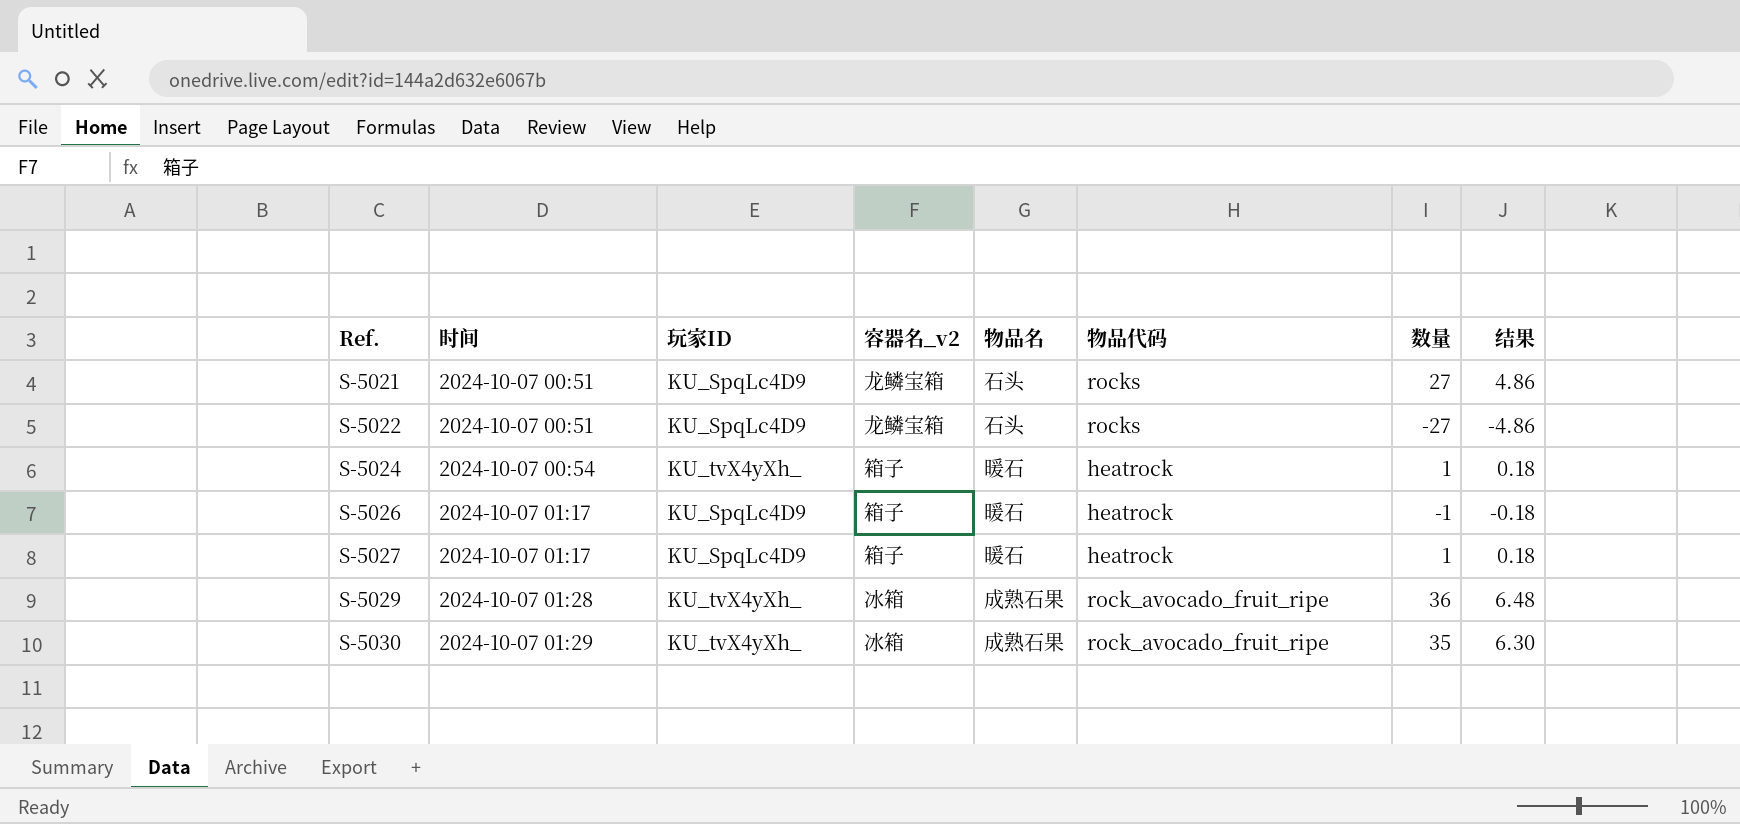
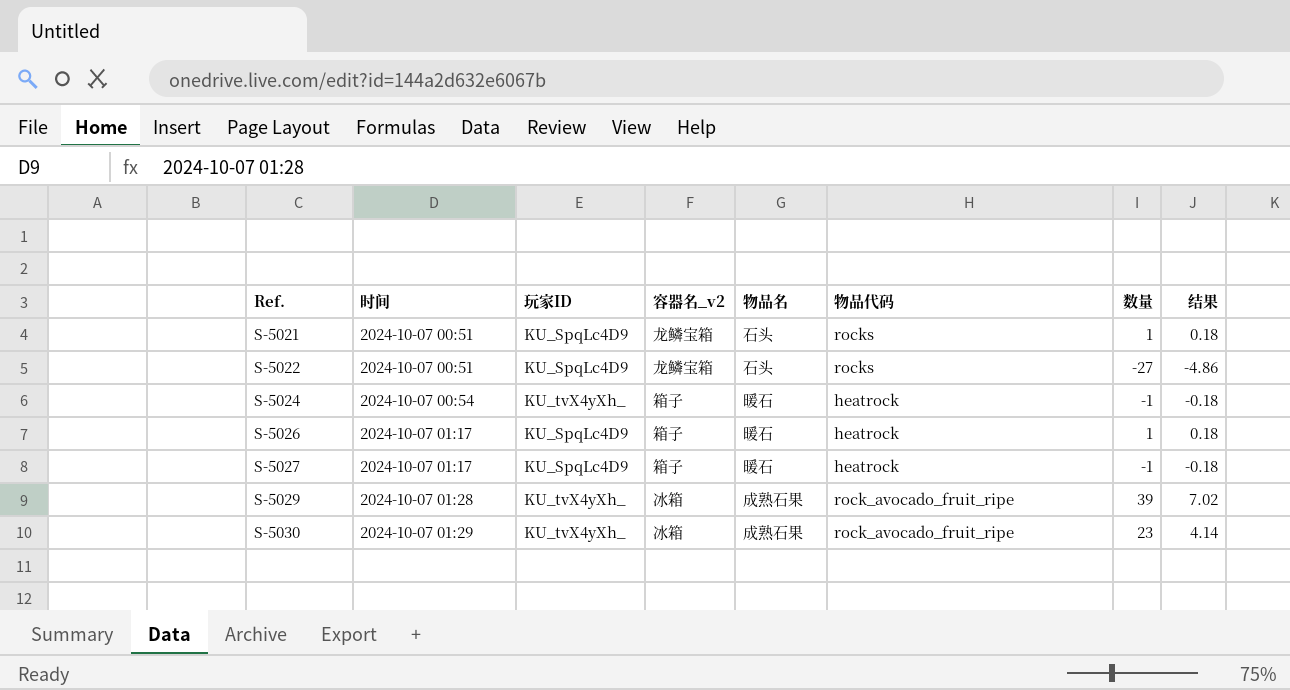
S-5021 | 数量: 27 -> 1
S-5021 | 结果: 4.86 -> 0.18
S-5024 | 数量: 1 -> -1
S-5024 | 结果: 0.18 -> -0.18
S-5026 | 数量: -1 -> 1
S-5026 | 结果: -0.18 -> 0.18
S-5027 | 数量: 1 -> -1
S-5027 | 结果: 0.18 -> -0.18
S-5029 | 数量: 36 -> 39
S-5029 | 结果: 6.48 -> 7.02
S-5030 | 数量: 35 -> 23
S-5030 | 结果: 6.30 -> 4.14

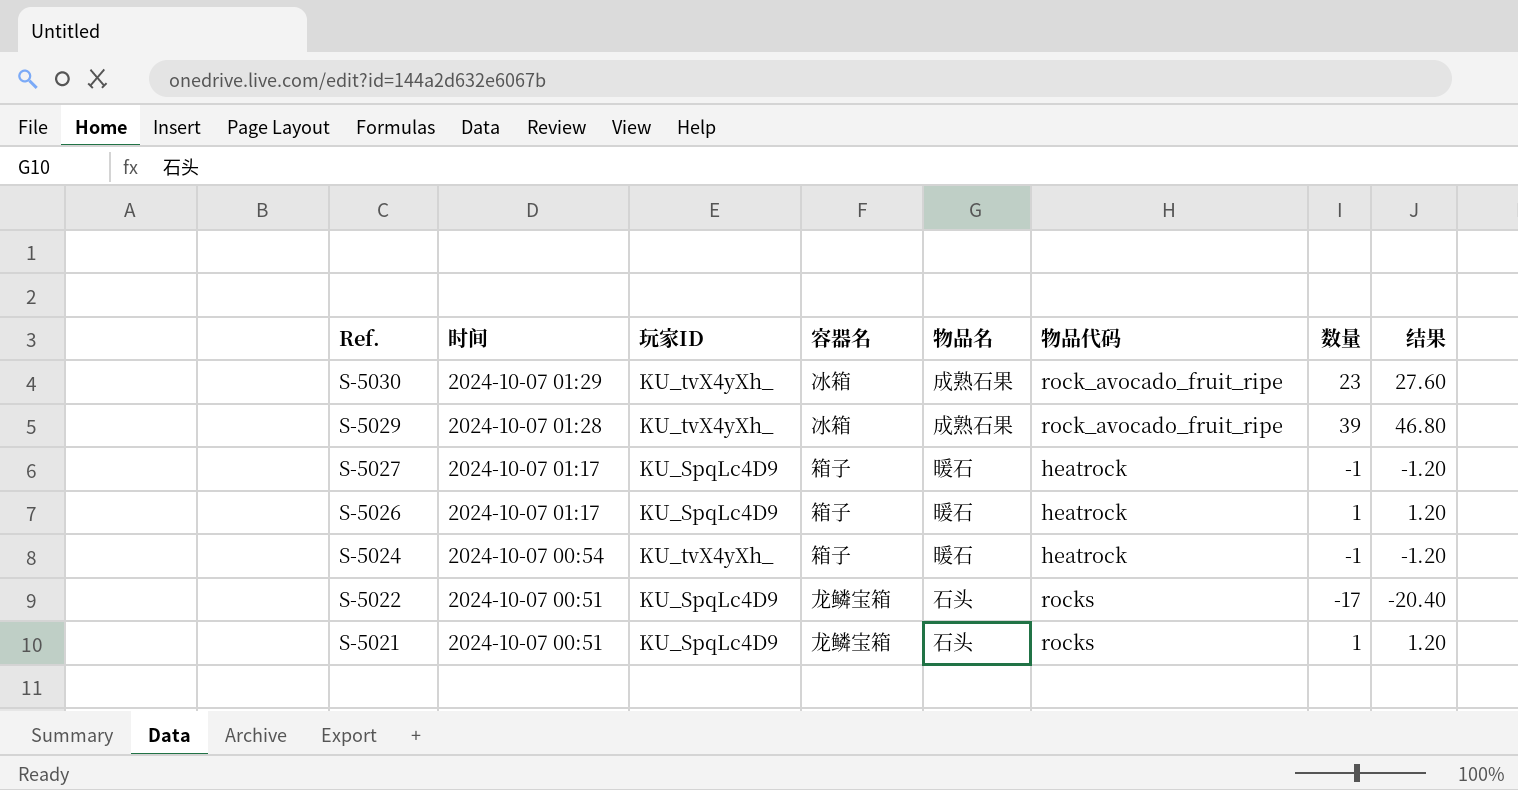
row order: Ref. ascending -> Ref. descending
column name: 容器名_v2 -> 容器名
column 结果 | formula: [数量] * 0.18 -> [数量] * 1.2
S-5022 | 数量: -27 -> -17

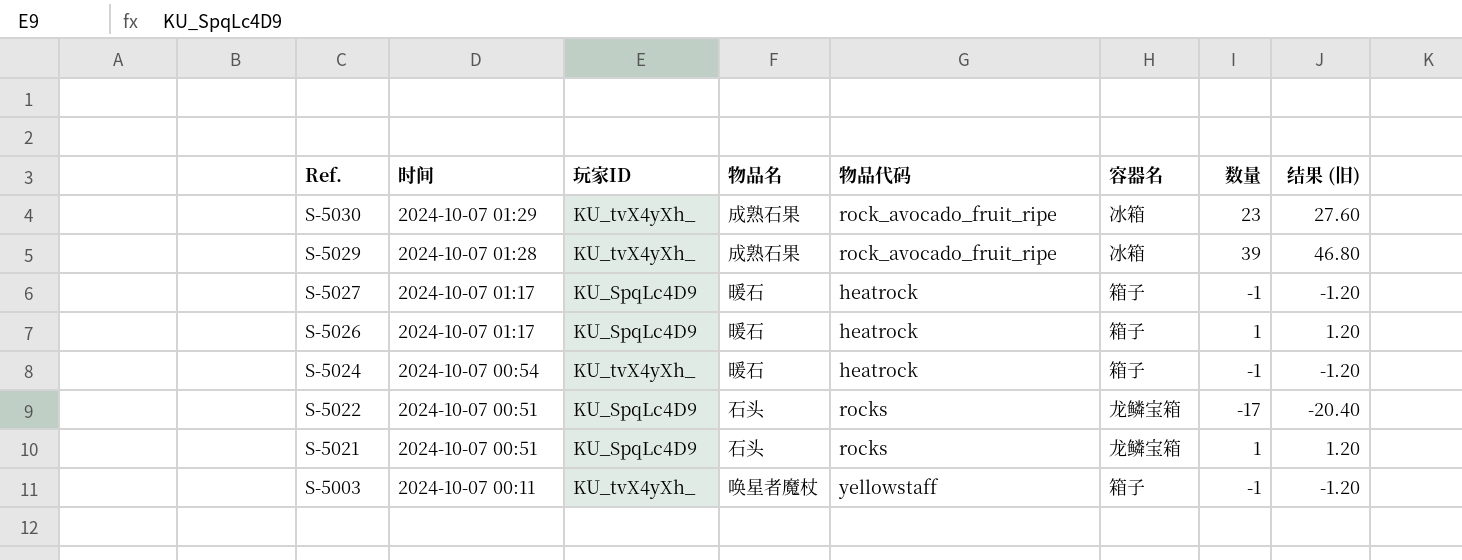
column 容器名 | position: 4 -> 6
column name: 结果 -> 结果 (旧)
row S-5003: none -> 2024-10-07 00:11 | KU_tvX4yXh_ | 唤星者魔杖 | yellowstaff | 箱子 | -1 | -1.20

